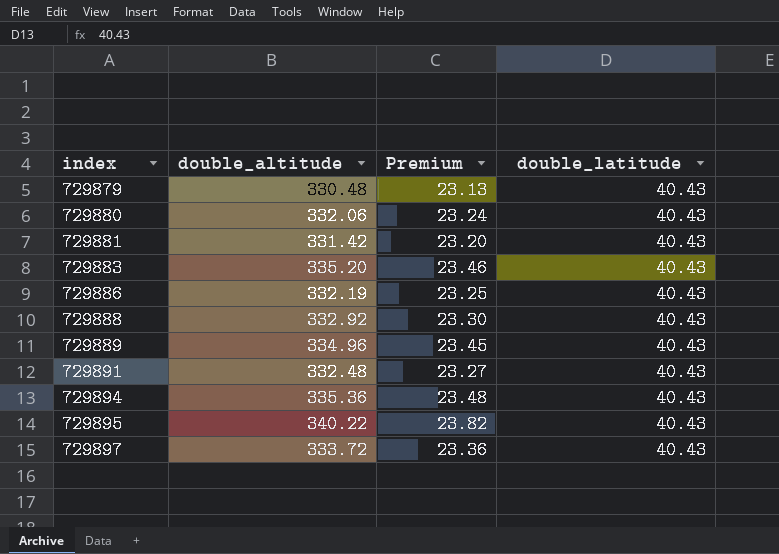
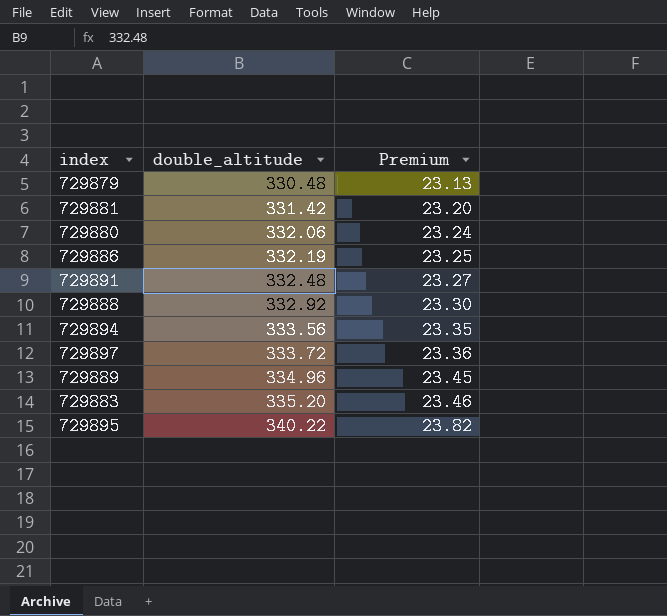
row order: index ascending -> double_altitude ascending
column double_latitude | position: 4 -> none
729894 | double_altitude: 335.36 -> 333.56
729894 | Premium: 23.48 -> 23.35

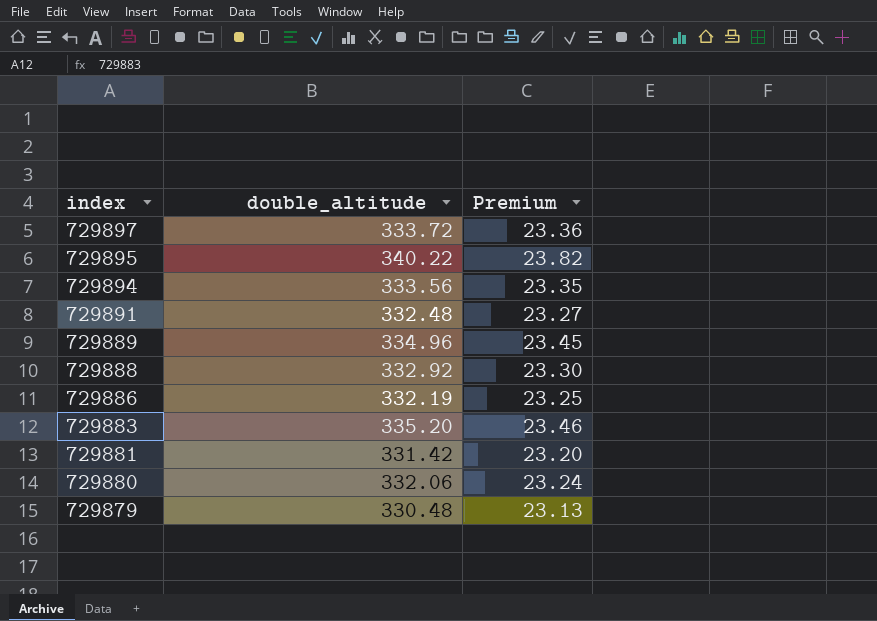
row order: double_altitude ascending -> index descending

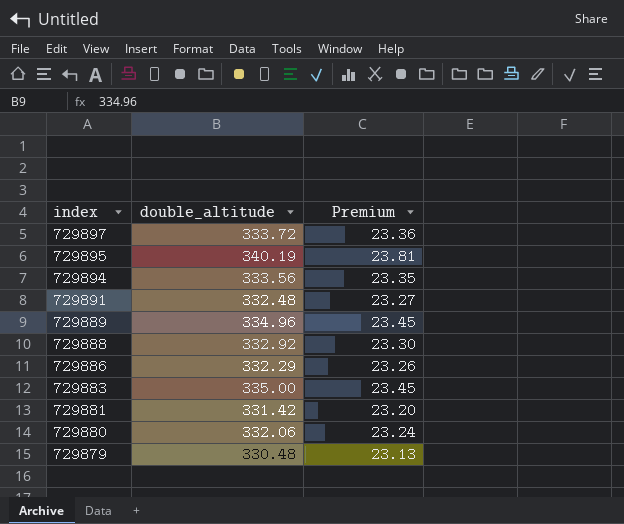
729895 | double_altitude: 340.22 -> 340.19
729895 | Premium: 23.82 -> 23.81
729886 | double_altitude: 332.19 -> 332.29
729886 | Premium: 23.25 -> 23.26
729883 | double_altitude: 335.20 -> 335.00
729883 | Premium: 23.46 -> 23.45

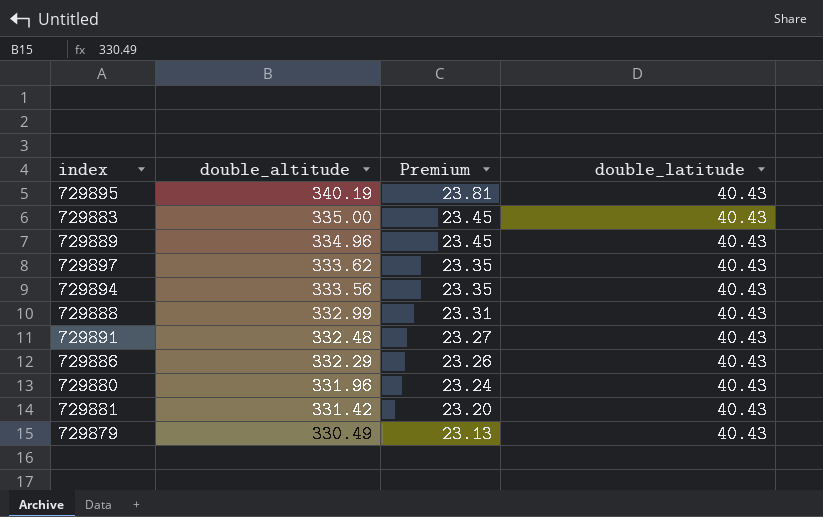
row order: index descending -> double_altitude descending
column double_latitude | position: none -> 4
729897 | double_altitude: 333.72 -> 333.62
729897 | Premium: 23.36 -> 23.35
729888 | double_altitude: 332.92 -> 332.99
729888 | Premium: 23.30 -> 23.31
729880 | double_altitude: 332.06 -> 331.96
729879 | double_altitude: 330.48 -> 330.49

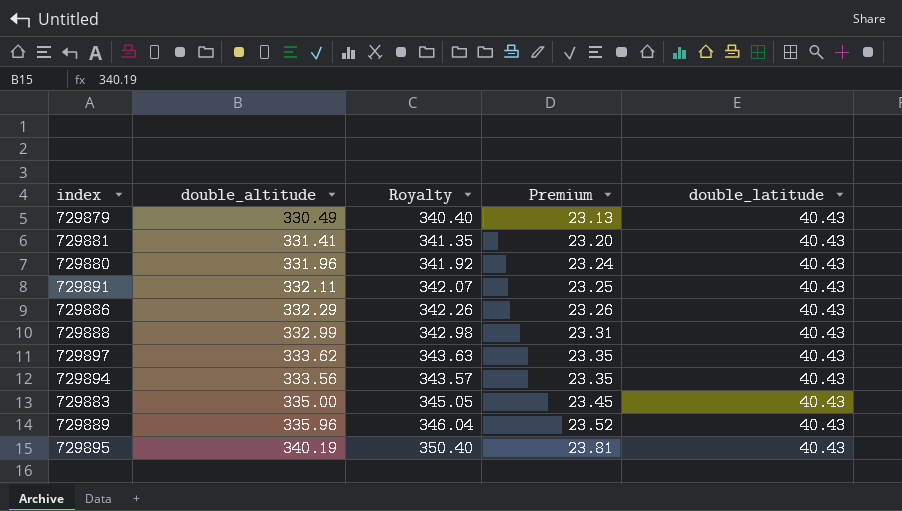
row order: double_altitude descending -> Premium ascending
column Royalty | formula: none -> [double_altitude] * 1.03
729881 | double_altitude: 331.42 -> 331.41
729891 | double_altitude: 332.48 -> 332.11
729891 | Premium: 23.27 -> 23.25
729889 | double_altitude: 334.96 -> 335.96
729889 | Premium: 23.45 -> 23.52

